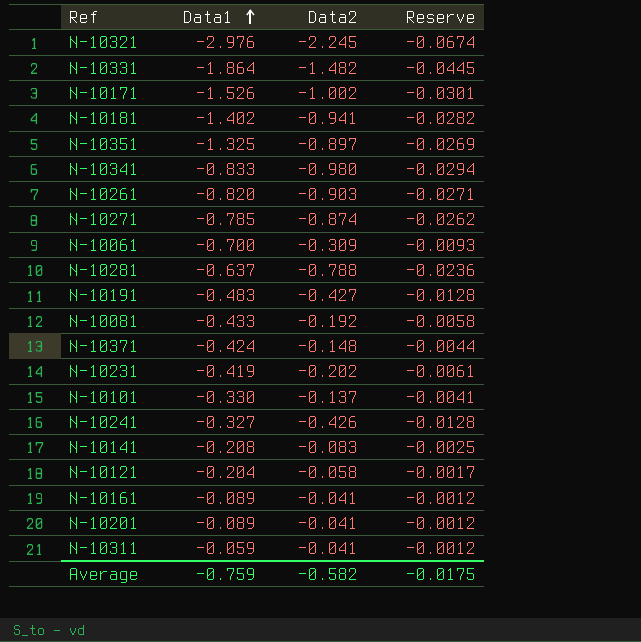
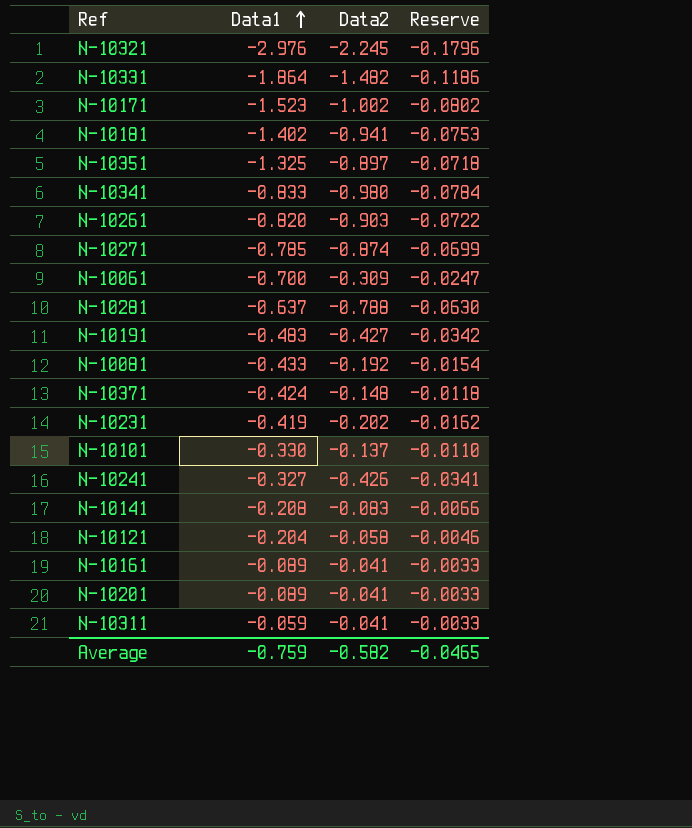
column Reserve | formula: [Data2] * 0.03 -> [Data2] * 0.08
N-10171 | Data1: -1.526 -> -1.523
Average | Reserve: -0.0175 -> -0.0465

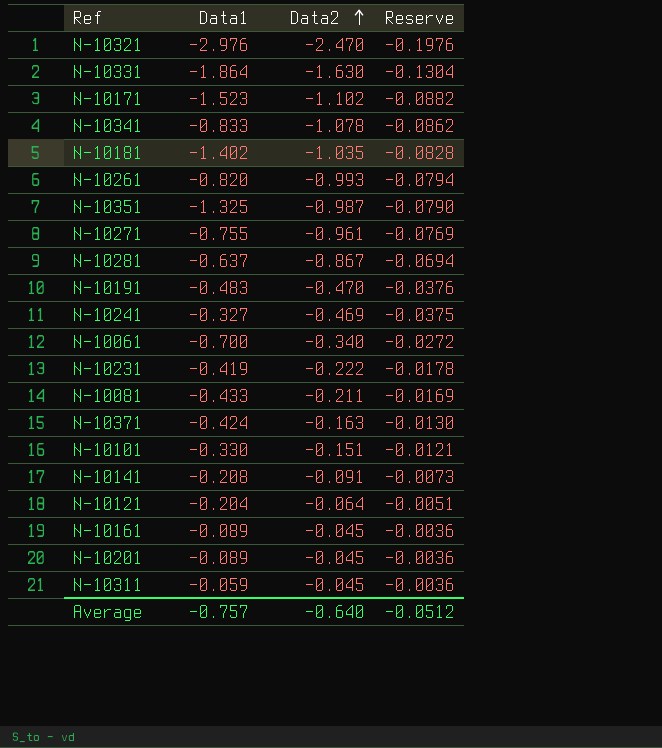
row order: Data1 ascending -> Data2 ascending
N-10321 | Data2: -2.245 -> -2.470
N-10321 | Reserve: -0.1796 -> -0.1976
N-10331 | Data2: -1.482 -> -1.630
N-10331 | Reserve: -0.1186 -> -0.1304
N-10171 | Data2: -1.002 -> -1.102
N-10171 | Reserve: -0.0802 -> -0.0882
N-10341 | Data2: -0.980 -> -1.078
N-10341 | Reserve: -0.0784 -> -0.0862
N-10181 | Data2: -0.941 -> -1.035
N-10181 | Reserve: -0.0753 -> -0.0828
N-10261 | Data2: -0.903 -> -0.993
N-10261 | Reserve: -0.0722 -> -0.0794
N-10351 | Data2: -0.897 -> -0.987
N-10351 | Reserve: -0.0718 -> -0.0790
N-10271 | Data1: -0.785 -> -0.755
N-10271 | Data2: -0.874 -> -0.961
N-10271 | Reserve: -0.0699 -> -0.0769
N-10281 | Data2: -0.788 -> -0.867
N-10281 | Reserve: -0.0630 -> -0.0694
N-10191 | Data2: -0.427 -> -0.470
N-10191 | Reserve: -0.0342 -> -0.0376
N-10241 | Data2: -0.426 -> -0.469
N-10241 | Reserve: -0.0341 -> -0.0375
N-10061 | Data2: -0.309 -> -0.340
N-10061 | Reserve: -0.0247 -> -0.0272
N-10231 | Data2: -0.202 -> -0.222
N-10231 | Reserve: -0.0162 -> -0.0178
N-10081 | Data2: -0.192 -> -0.211
N-10081 | Reserve: -0.0154 -> -0.0169
N-10371 | Data2: -0.148 -> -0.163
N-10371 | Reserve: -0.0118 -> -0.0130
N-10101 | Data2: -0.137 -> -0.151
N-10101 | Reserve: -0.0110 -> -0.0121
N-10141 | Data2: -0.083 -> -0.091
N-10141 | Reserve: -0.0066 -> -0.0073
N-10121 | Data2: -0.058 -> -0.064
N-10121 | Reserve: -0.0046 -> -0.0051
N-10161 | Data2: -0.041 -> -0.045
N-10161 | Reserve: -0.0033 -> -0.0036
N-10201 | Data2: -0.041 -> -0.045
N-10201 | Reserve: -0.0033 -> -0.0036
N-10311 | Data2: -0.041 -> -0.045
N-10311 | Reserve: -0.0033 -> -0.0036
Average | Data1: -0.759 -> -0.757
Average | Data2: -0.582 -> -0.640
Average | Reserve: -0.0465 -> -0.0512

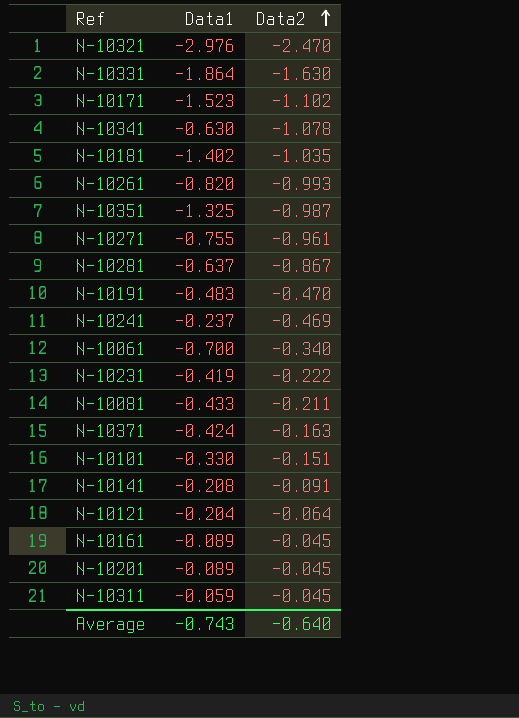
column Reserve | formula: [Data2] * 0.08 -> none
N-10341 | Data1: -0.833 -> -0.630
N-10241 | Data1: -0.327 -> -0.237
Average | Data1: -0.757 -> -0.743

